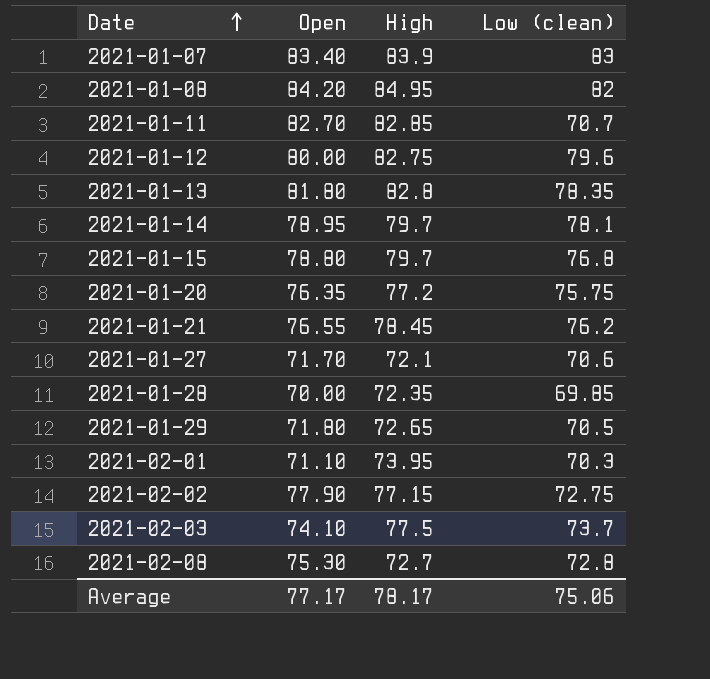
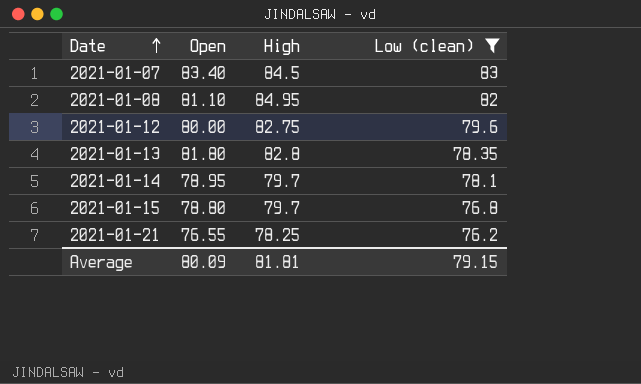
filter: none -> Low (clean) >= 76.2
2021-01-07 | High: 83.9 -> 84.5
2021-01-08 | Open: 84.20 -> 81.10
2021-01-21 | High: 78.45 -> 78.25
Average | Open: 77.17 -> 80.09
Average | High: 78.17 -> 81.81
Average | Low (clean): 75.06 -> 79.15

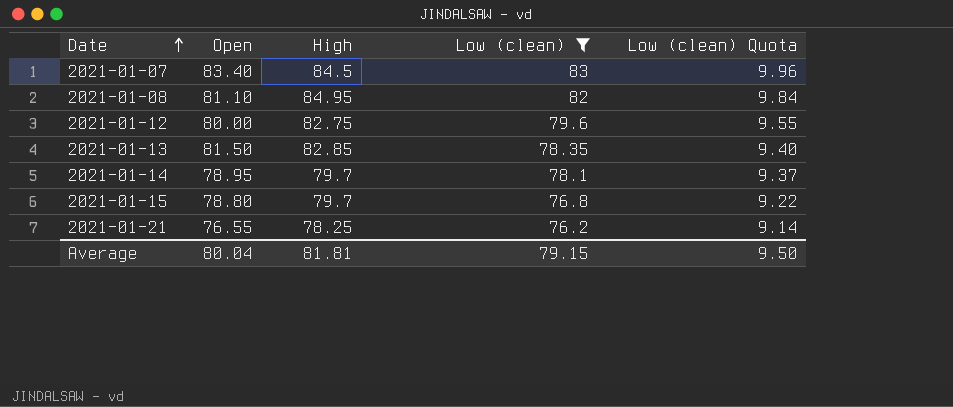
column Low (clean) Quota | formula: none -> [Low (clean)] * 0.12
2021-01-13 | Open: 81.80 -> 81.50
2021-01-13 | High: 82.8 -> 82.85
Average | Open: 80.09 -> 80.04

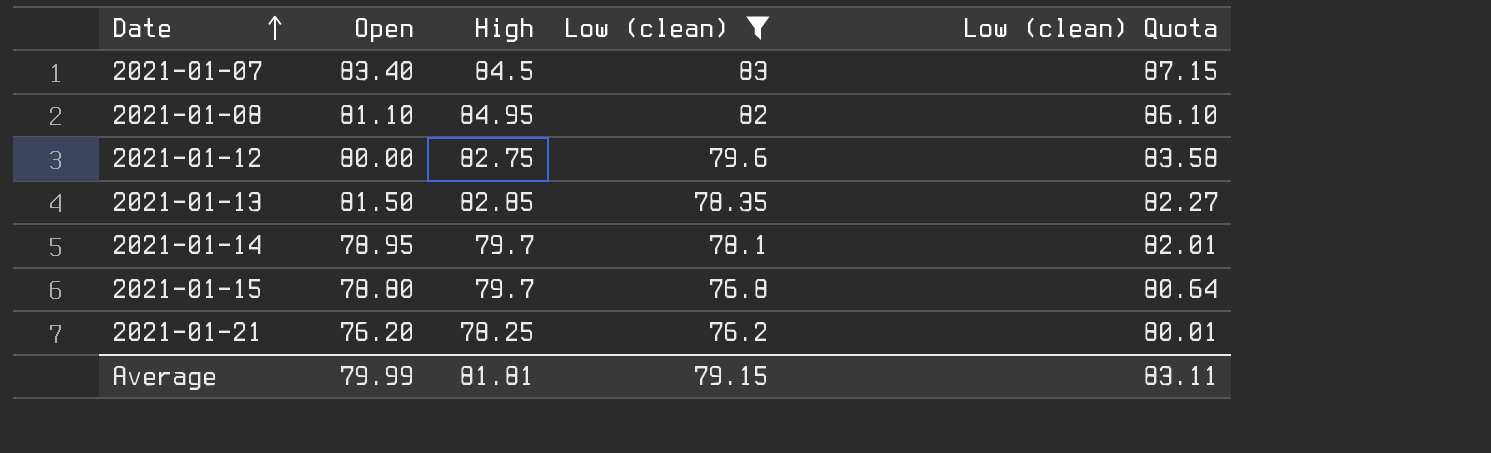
column Low (clean) Quota | formula: [Low (clean)] * 0.12 -> [Low (clean)] * 1.05
2021-01-21 | Open: 76.55 -> 76.20
Average | Open: 80.04 -> 79.99
Average | Low (clean) Quota: 9.50 -> 83.11

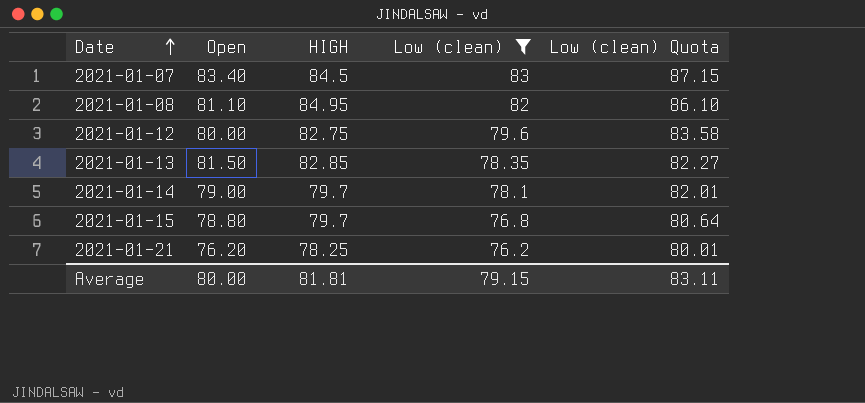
column name: High -> HIGH
2021-01-14 | Open: 78.95 -> 79.00
Average | Open: 79.99 -> 80.00

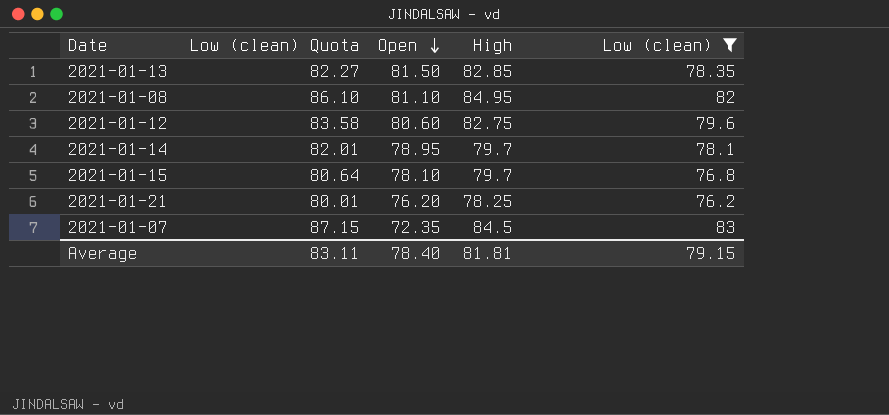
row order: Date ascending -> Open descending
column Low (clean) Quota | position: 5 -> 2
column name: HIGH -> High
2021-01-12 | Open: 80.00 -> 80.60
2021-01-14 | Open: 79.00 -> 78.95
2021-01-15 | Open: 78.80 -> 78.10
2021-01-07 | Open: 83.40 -> 72.35
Average | Open: 80.00 -> 78.40

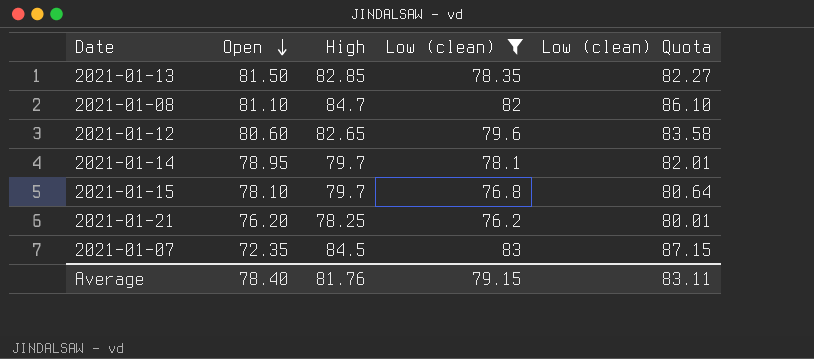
column Low (clean) Quota | position: 2 -> 5
2021-01-08 | High: 84.95 -> 84.7
2021-01-12 | High: 82.75 -> 82.65
Average | High: 81.81 -> 81.76

